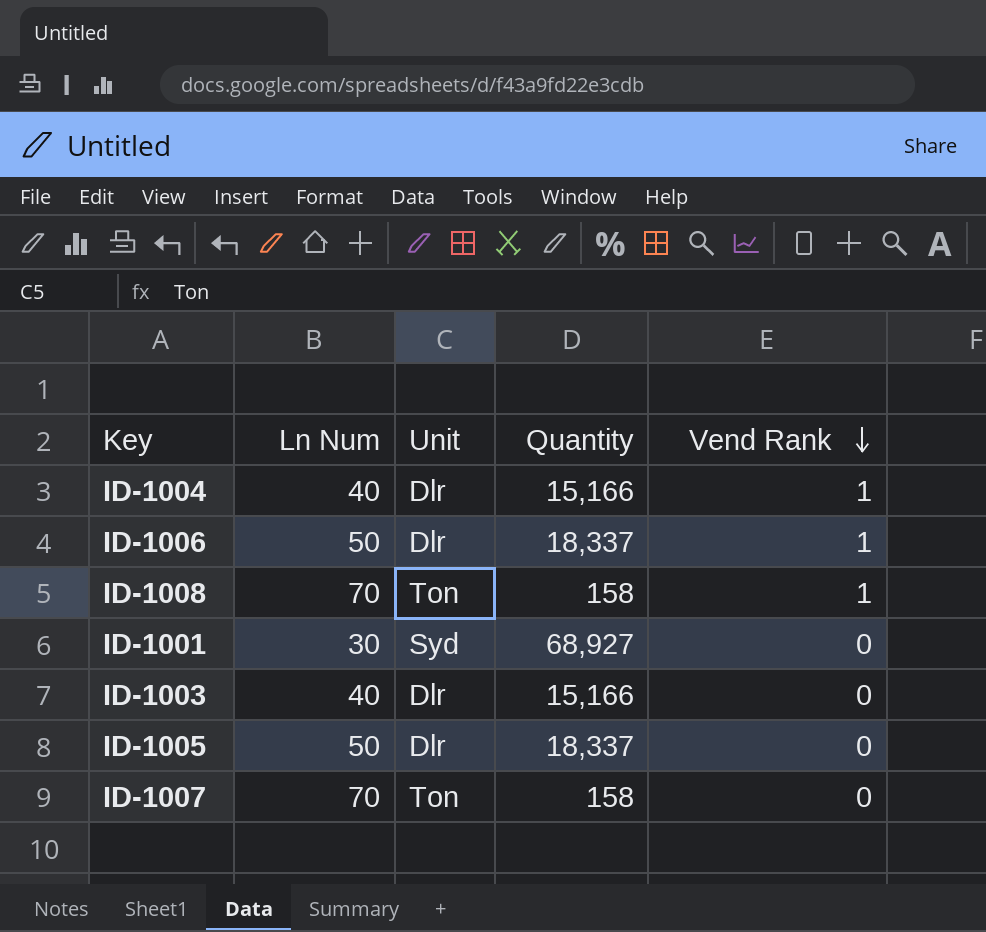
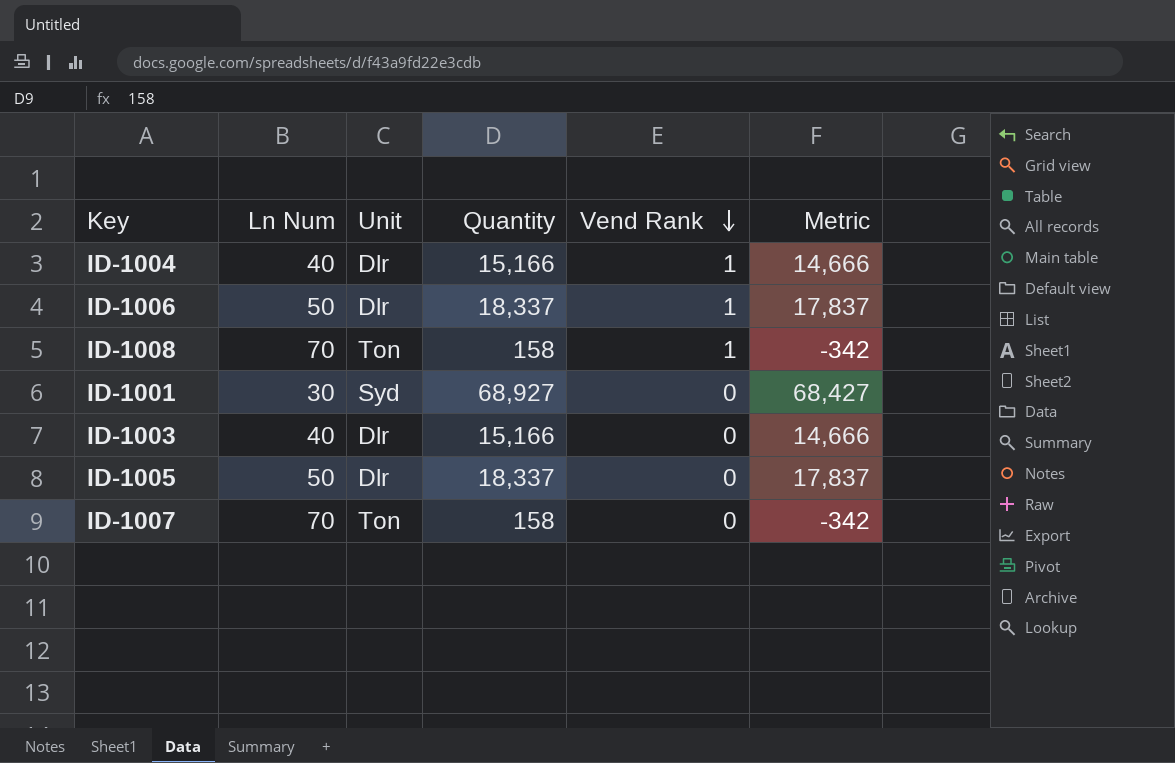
column Metric | formula: none -> [Quantity] - 500

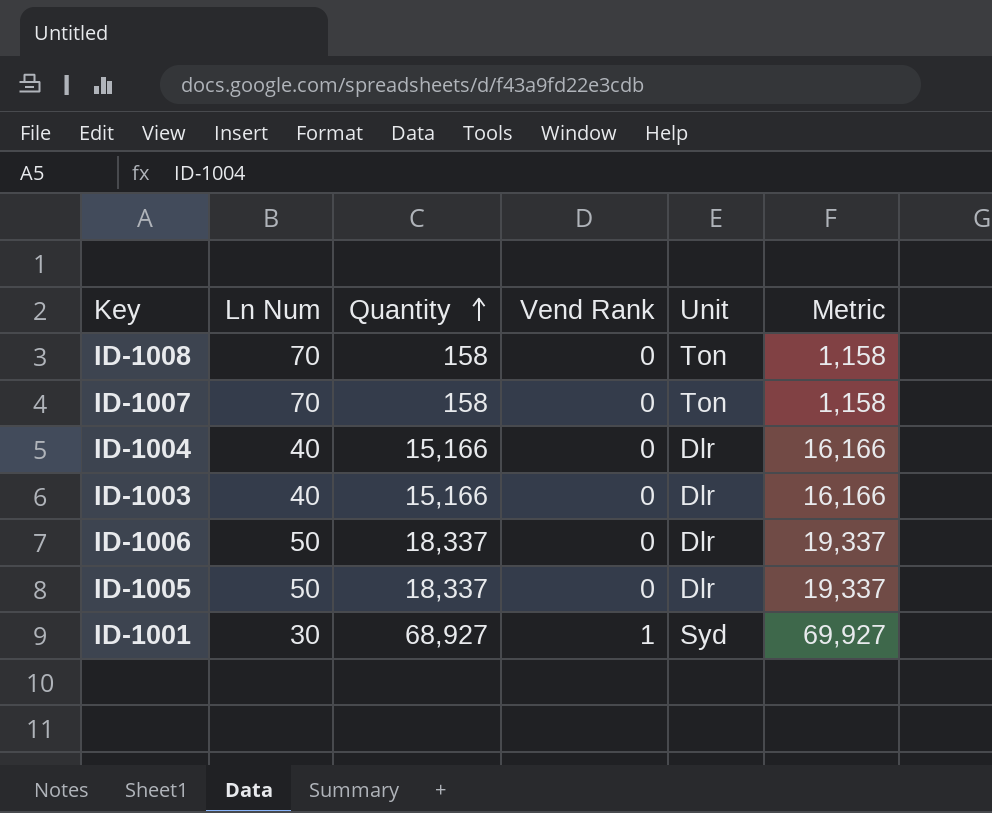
row order: Vend Rank descending -> Quantity ascending
column Unit | position: 3 -> 5
column Metric | formula: [Quantity] - 500 -> [Quantity] + 1000
ID-1008 | Vend Rank: 1 -> 0
ID-1004 | Vend Rank: 1 -> 0
ID-1006 | Vend Rank: 1 -> 0
ID-1001 | Vend Rank: 0 -> 1

